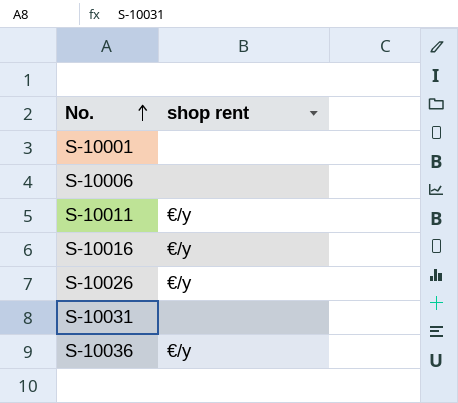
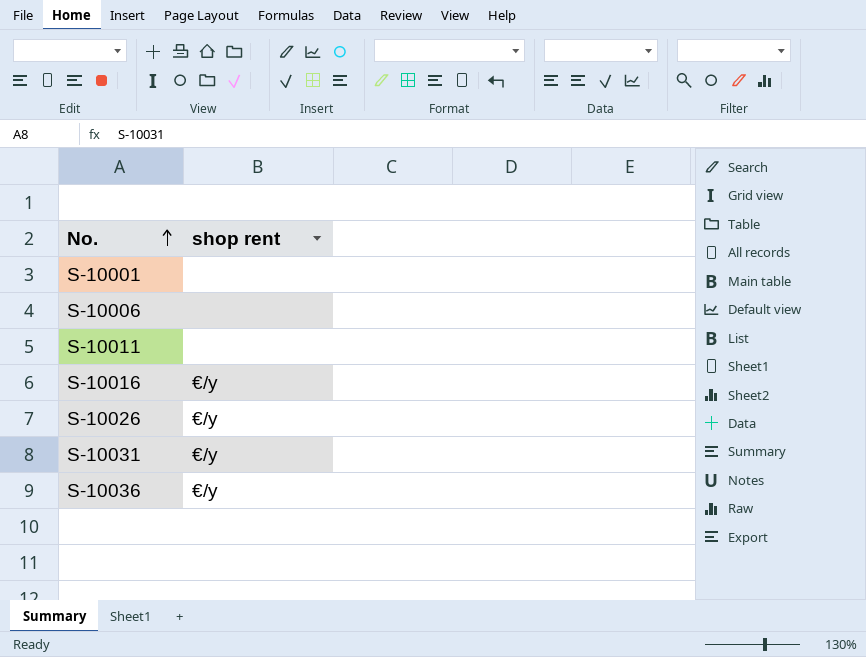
S-10011 | shop rent: €/y -> none
S-10031 | shop rent: none -> €/y

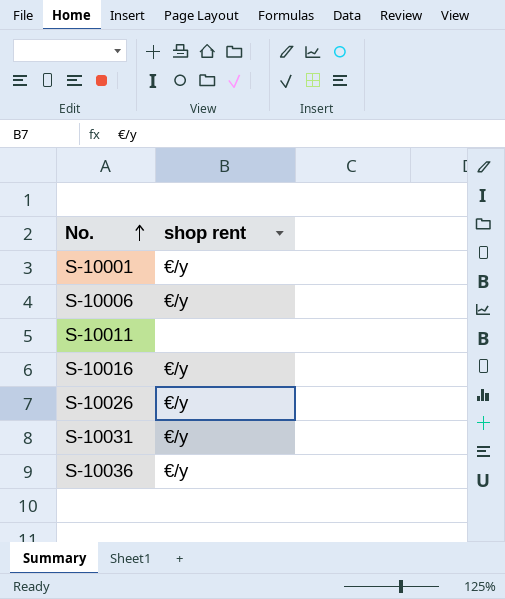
S-10001 | shop rent: none -> €/y
S-10006 | shop rent: none -> €/y

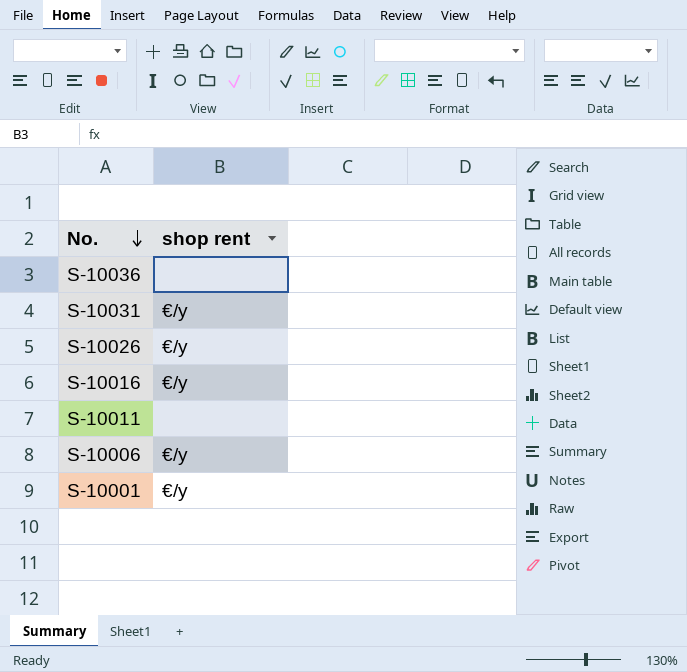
row order: No. ascending -> No. descending
S-10036 | shop rent: €/y -> none

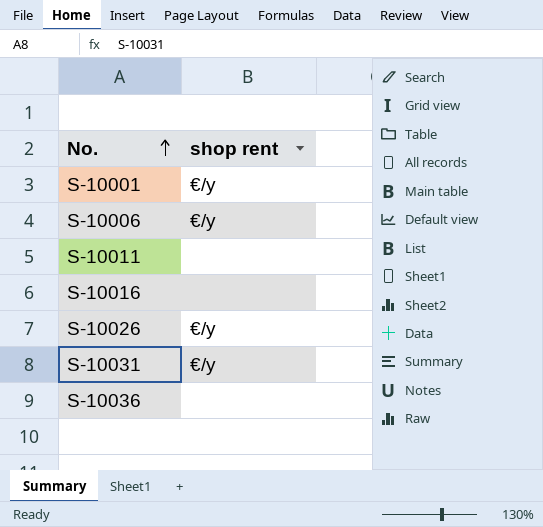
row order: No. descending -> No. ascending
S-10016 | shop rent: €/y -> none

